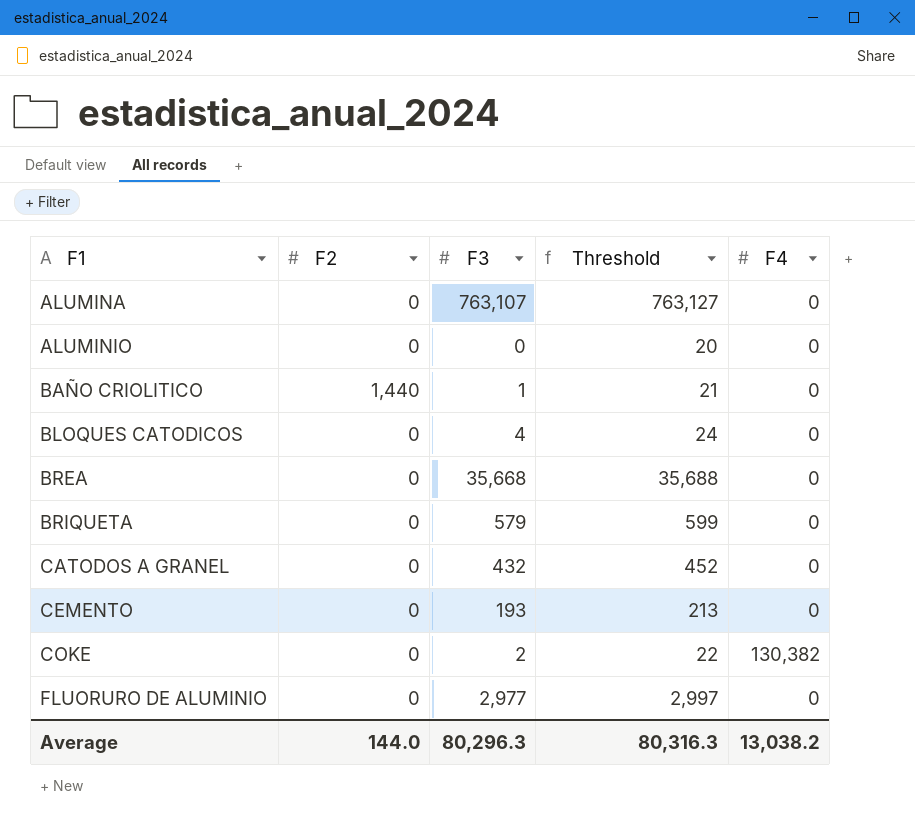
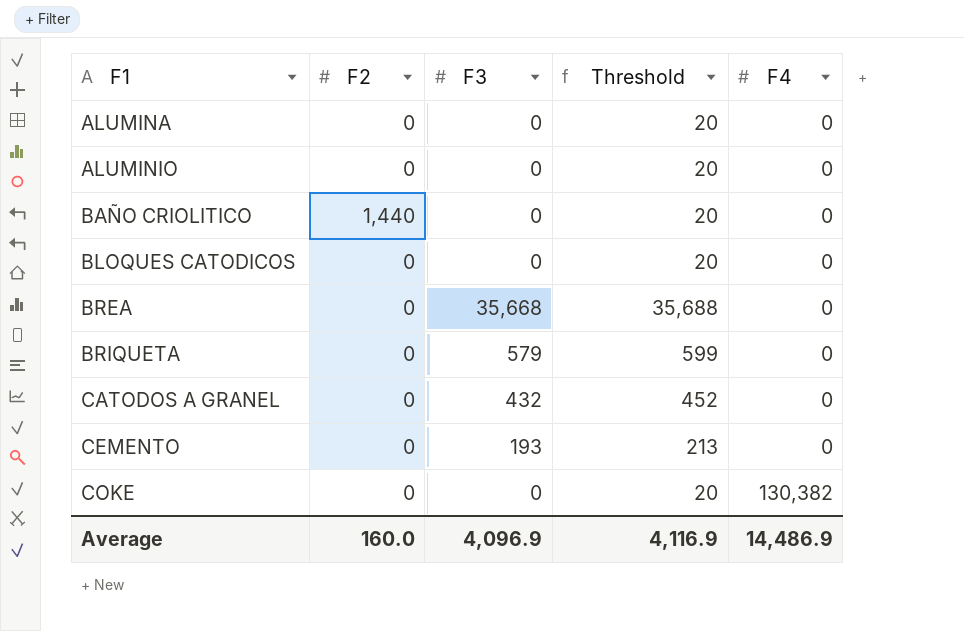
row FLUORURO DE ALUMINIO: 0 | 2,977 | 2,997 | 0 -> none
ALUMINA | F3: 763,107 -> 0
ALUMINA | Threshold: 763,127 -> 20
BAÑO CRIOLITICO | F3: 1 -> 0
BAÑO CRIOLITICO | Threshold: 21 -> 20
BLOQUES CATODICOS | F3: 4 -> 0
BLOQUES CATODICOS | Threshold: 24 -> 20
COKE | F3: 2 -> 0
COKE | Threshold: 22 -> 20
Average | F2: 144.0 -> 160.0
Average | F3: 80,296.3 -> 4,096.9
Average | Threshold: 80,316.3 -> 4,116.9
Average | F4: 13,038.2 -> 14,486.9

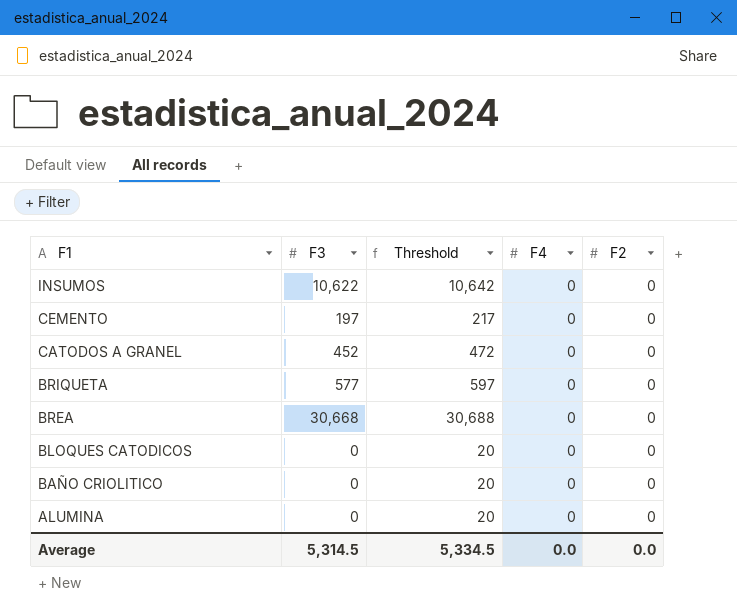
row order: F1 ascending -> F1 descending
column F2 | position: 2 -> 5
row ALUMINIO: 0 | 0 | 20 | 0 -> none
row COKE: 0 | 0 | 20 | 130,382 -> none
row INSUMOS: none -> 10,622 | 10,642 | 0 | 0
CEMENTO | F3: 193 -> 197
CEMENTO | Threshold: 213 -> 217
CATODOS A GRANEL | F3: 432 -> 452
CATODOS A GRANEL | Threshold: 452 -> 472
BRIQUETA | F3: 579 -> 577
BRIQUETA | Threshold: 599 -> 597
BREA | F3: 35,668 -> 30,668
BREA | Threshold: 35,688 -> 30,688
BAÑO CRIOLITICO | F2: 1,440 -> 0
Average | F3: 4,096.9 -> 5,314.5
Average | Threshold: 4,116.9 -> 5,334.5
Average | F4: 14,486.9 -> 0.0
Average | F2: 160.0 -> 0.0

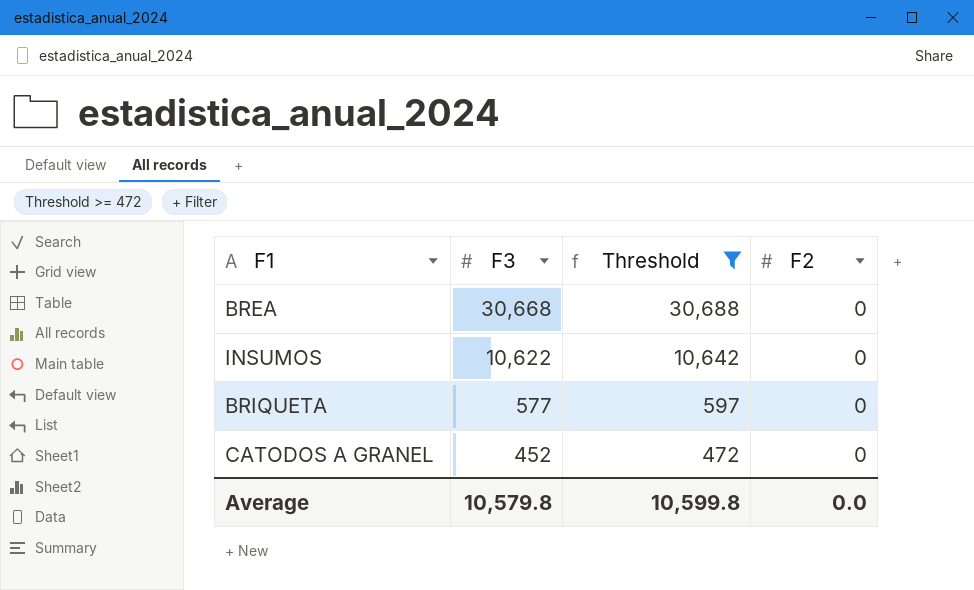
filter: none -> Threshold >= 472
row order: F1 descending -> F3 descending
column F4 | position: 4 -> none
Average | F3: 5,314.5 -> 10,579.8
Average | Threshold: 5,334.5 -> 10,599.8

